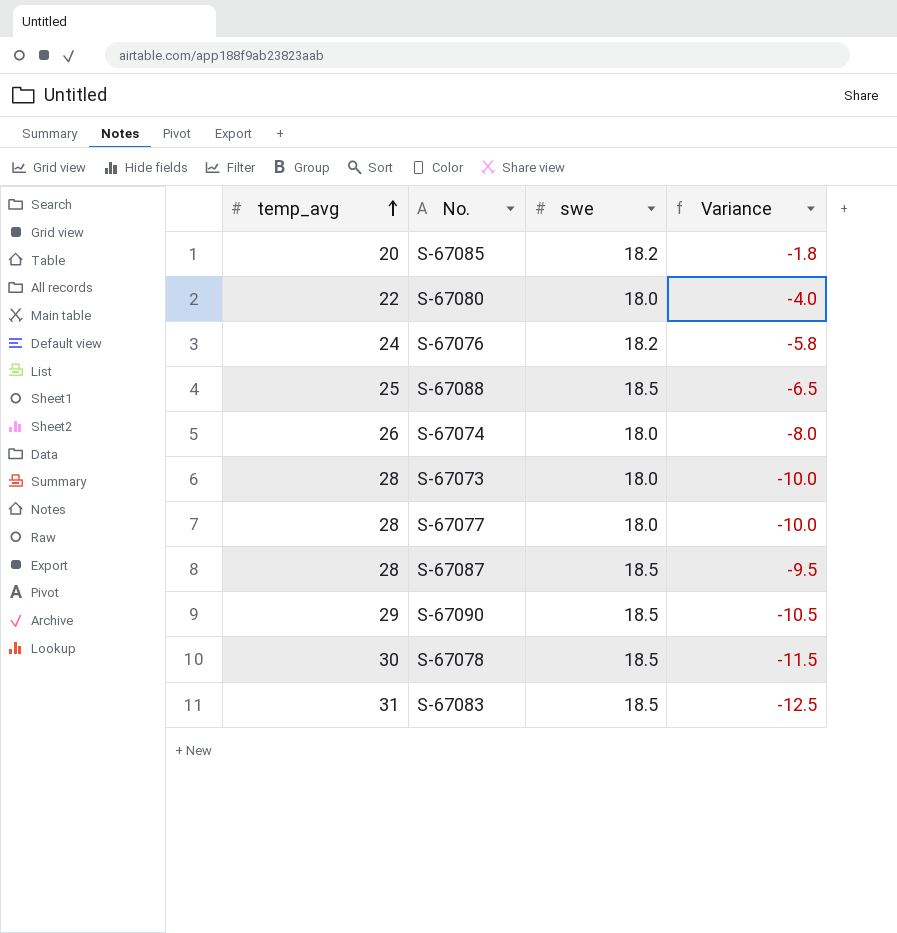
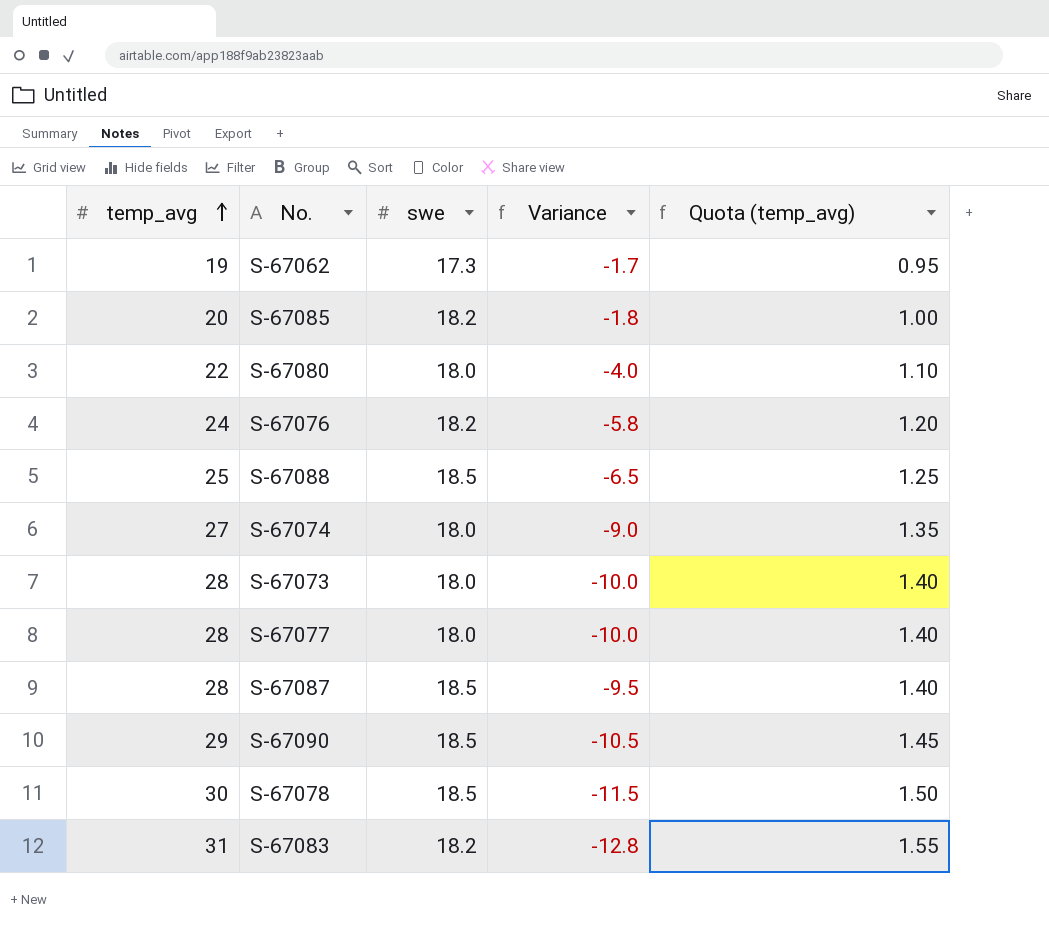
column Quota (temp_avg) | formula: none -> [temp_avg] * 0.05
row S-67062: none -> 19 | 17.3 | -1.7 | 0.95
S-67074 | temp_avg: 26 -> 27
S-67074 | Variance: -8.0 -> -9.0
S-67083 | swe: 18.5 -> 18.2
S-67083 | Variance: -12.5 -> -12.8

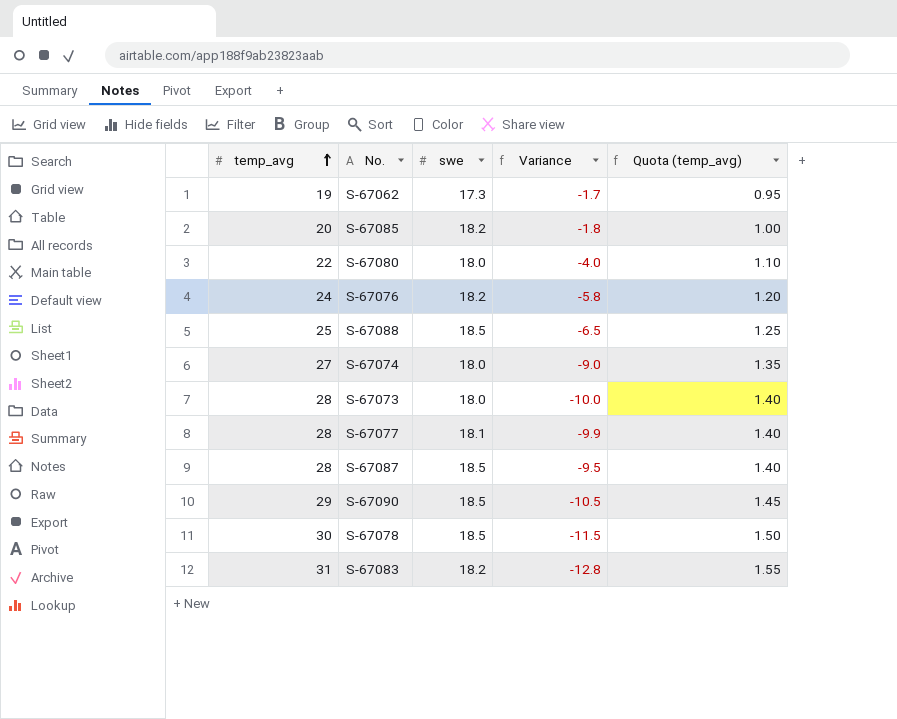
S-67077 | swe: 18.0 -> 18.1
S-67077 | Variance: -10.0 -> -9.9

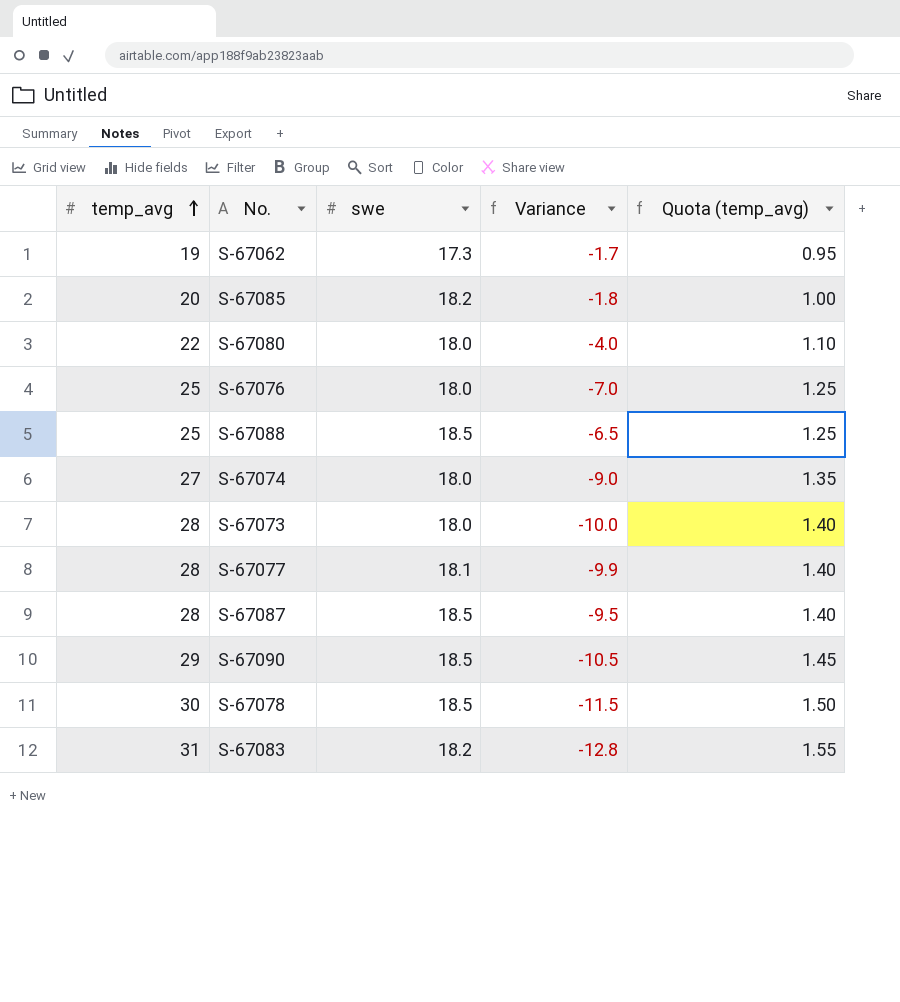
S-67076 | temp_avg: 24 -> 25
S-67076 | swe: 18.2 -> 18.0
S-67076 | Variance: -5.8 -> -7.0
S-67076 | Quota (temp_avg): 1.20 -> 1.25

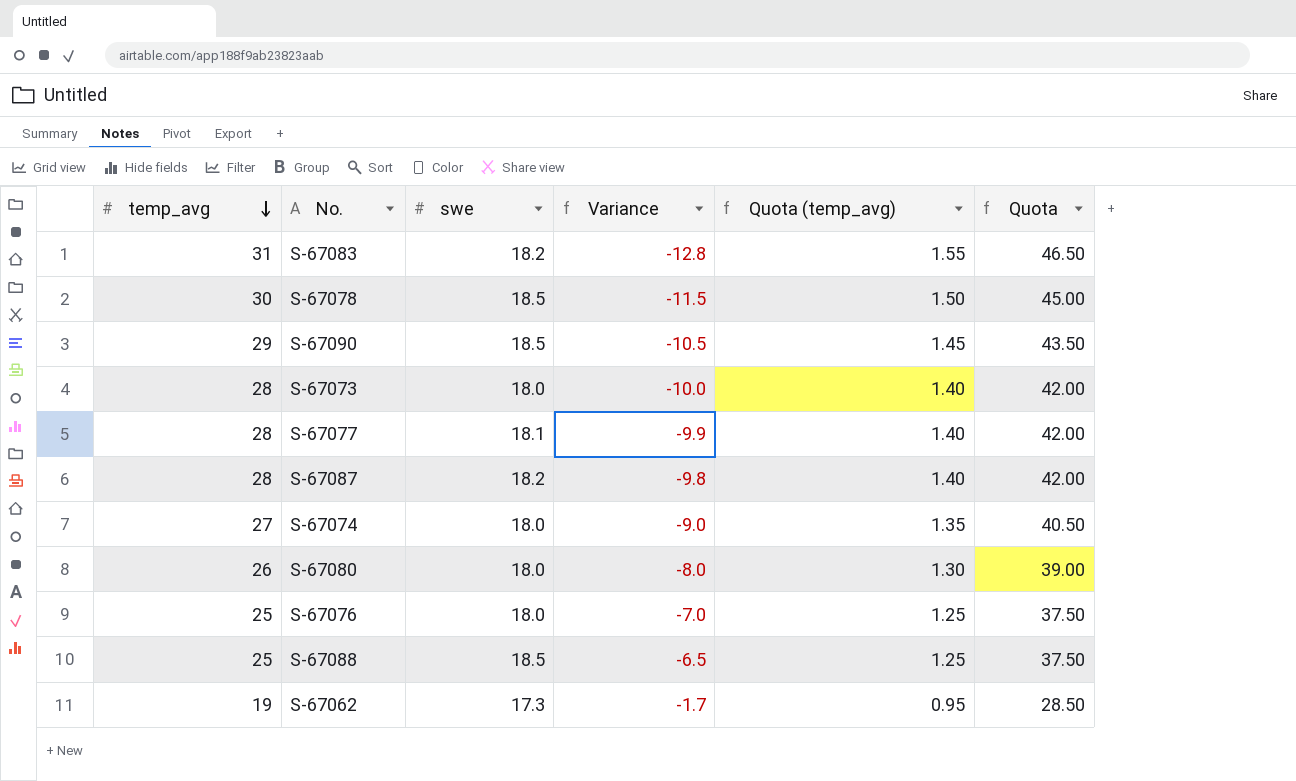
row order: temp_avg ascending -> temp_avg descending
column Quota | formula: none -> [temp_avg] * 1.5
row S-67085: 20 | 18.2 | -1.8 | 1.00 -> none
S-67087 | swe: 18.5 -> 18.2
S-67087 | Variance: -9.5 -> -9.8
S-67080 | temp_avg: 22 -> 26
S-67080 | Variance: -4.0 -> -8.0
S-67080 | Quota (temp_avg): 1.10 -> 1.30

